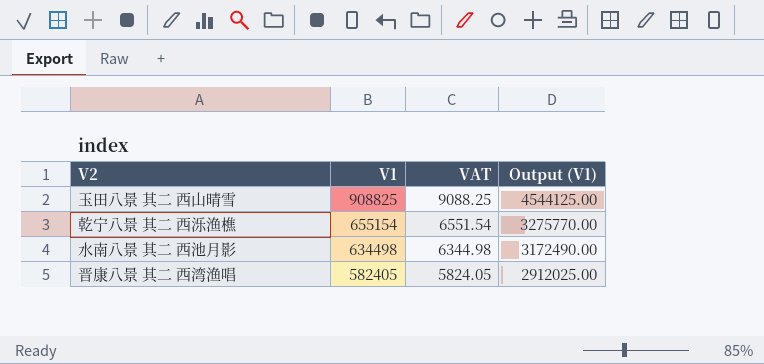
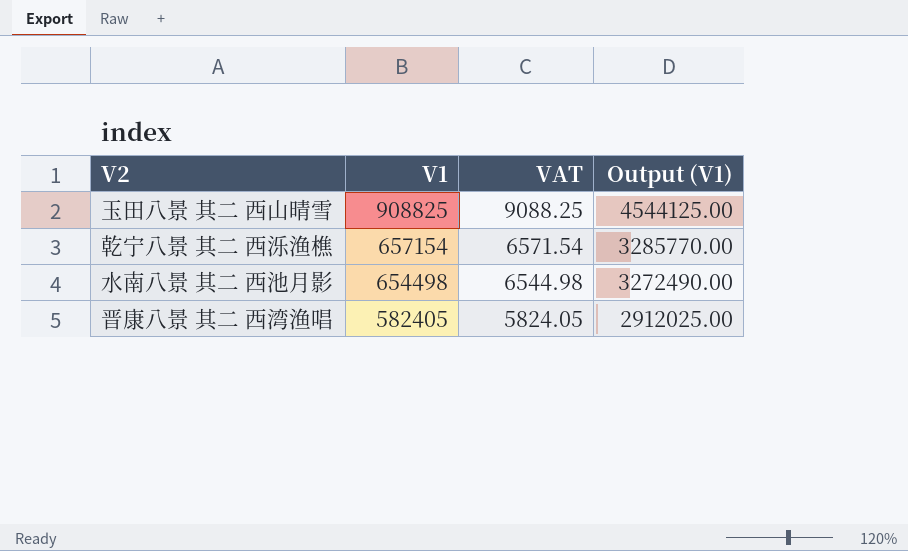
乾宁八景 其二 西泺渔樵 | V1: 655154 -> 657154
乾宁八景 其二 西泺渔樵 | VAT: 6551.54 -> 6571.54
乾宁八景 其二 西泺渔樵 | Output (V1): 3275770.00 -> 3285770.00
水南八景 其二 西池月影 | V1: 634498 -> 654498
水南八景 其二 西池月影 | VAT: 6344.98 -> 6544.98
水南八景 其二 西池月影 | Output (V1): 3172490.00 -> 3272490.00

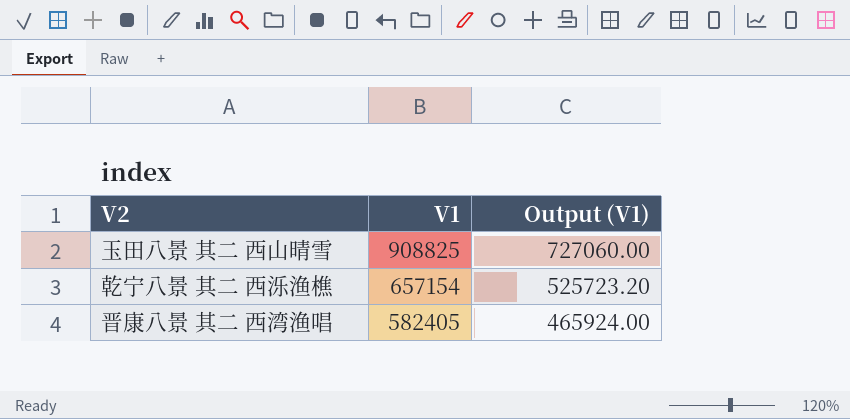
column VAT | formula: [V1] * 0.01 -> none
column Output (V1) | formula: [V1] * 5 -> [V1] * 0.8
row 水南八景 其二 西池月影: 654498 | 6544.98 | 3272490.00 -> none

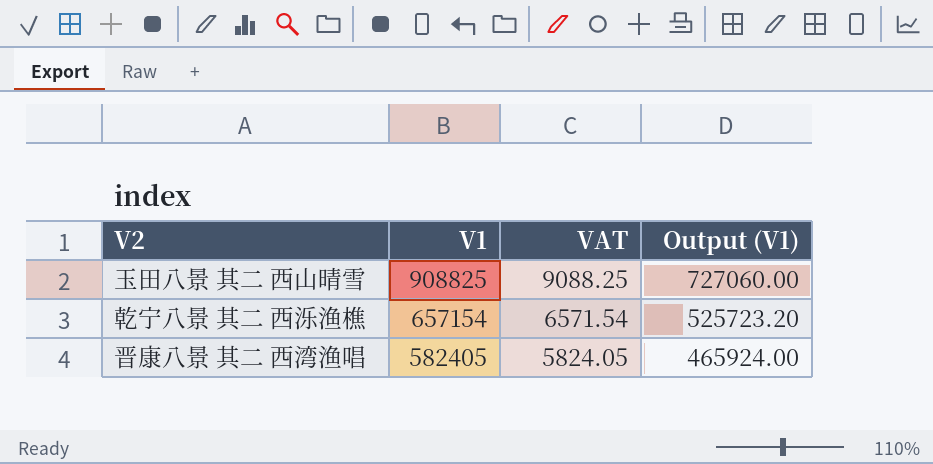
column VAT | formula: none -> [V1] * 0.01

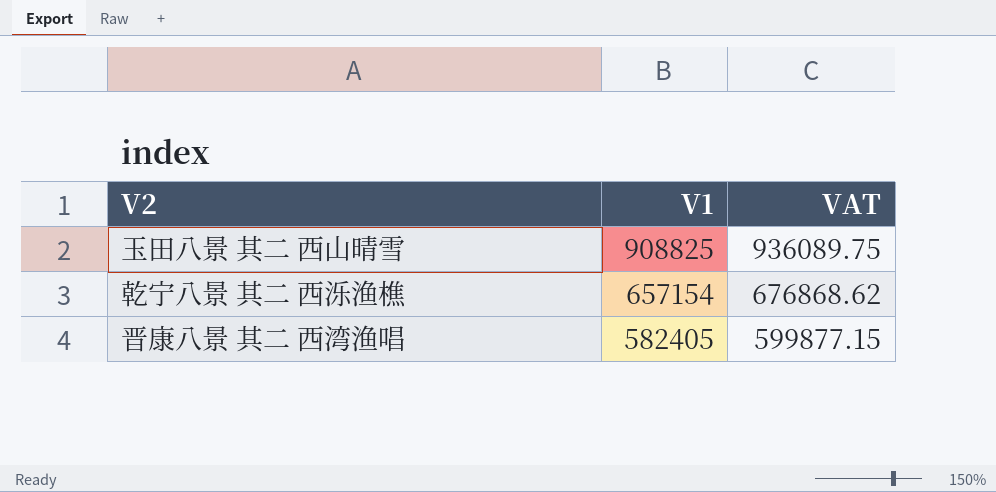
column Output (V1) | formula: [V1] * 0.8 -> none
column VAT | formula: [V1] * 0.01 -> [V1] * 1.03

